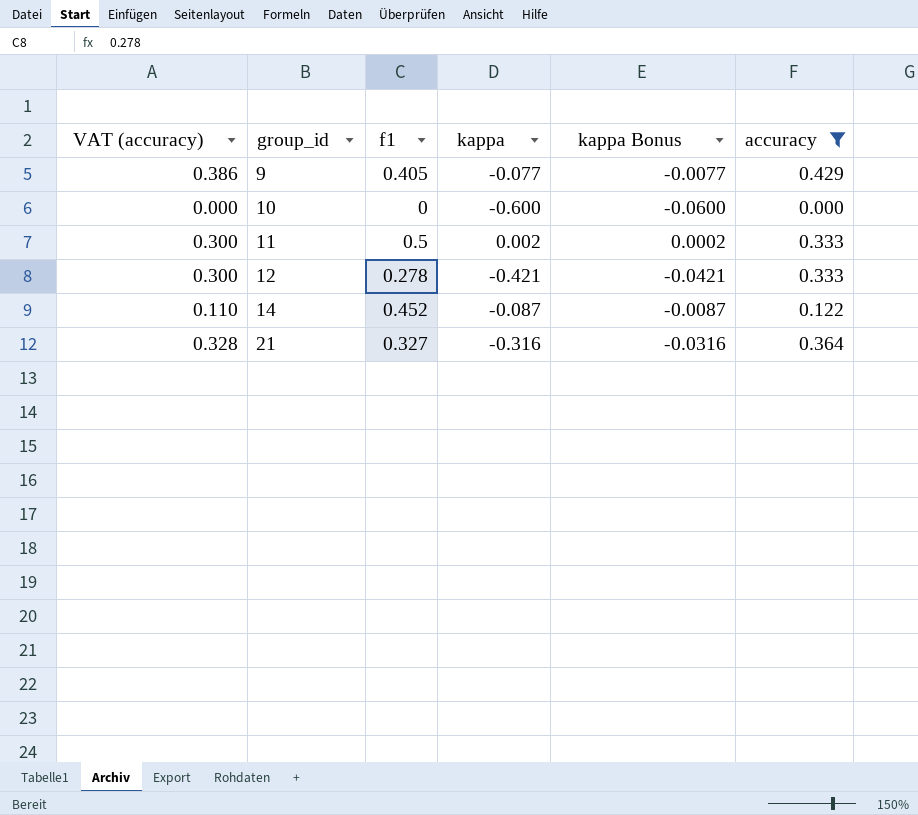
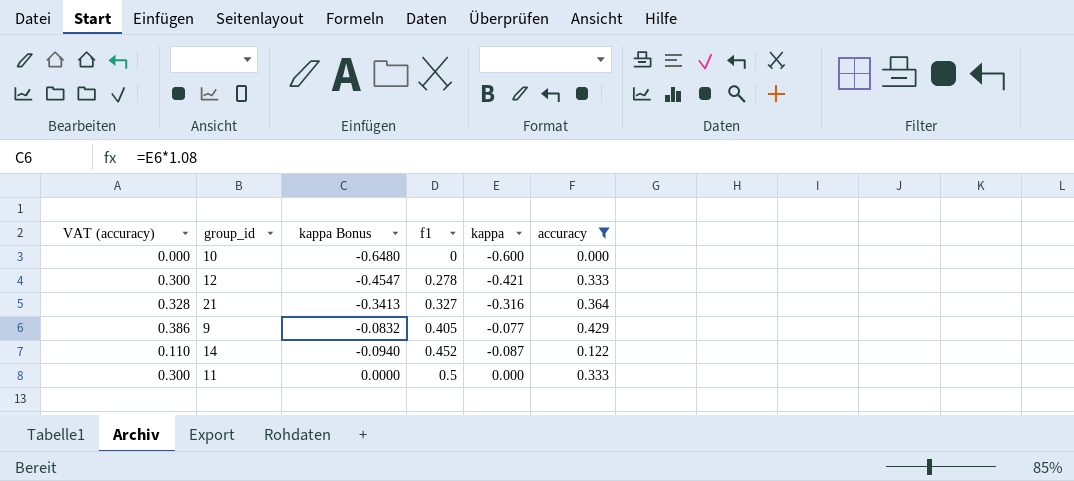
row order: group_id ascending -> f1 ascending
column kappa Bonus | formula: [kappa] * 0.1 -> [kappa] * 1.08
column kappa Bonus | position: 5 -> 3
11 | kappa: 0.002 -> 0.000

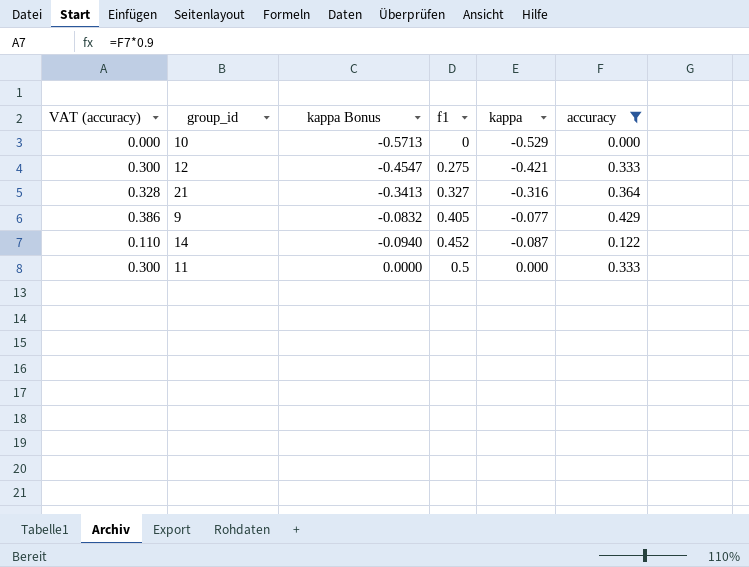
10 | kappa Bonus: -0.6480 -> -0.5713
10 | kappa: -0.600 -> -0.529
12 | f1: 0.278 -> 0.275

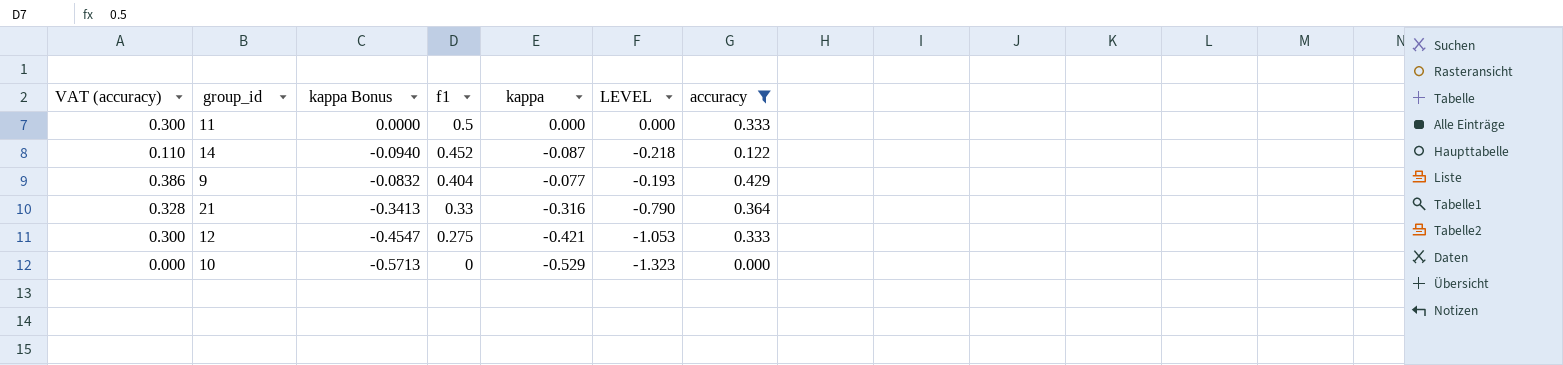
row order: f1 ascending -> f1 descending
column LEVEL | formula: none -> [kappa] * 2.5
9 | f1: 0.405 -> 0.404
21 | f1: 0.327 -> 0.33

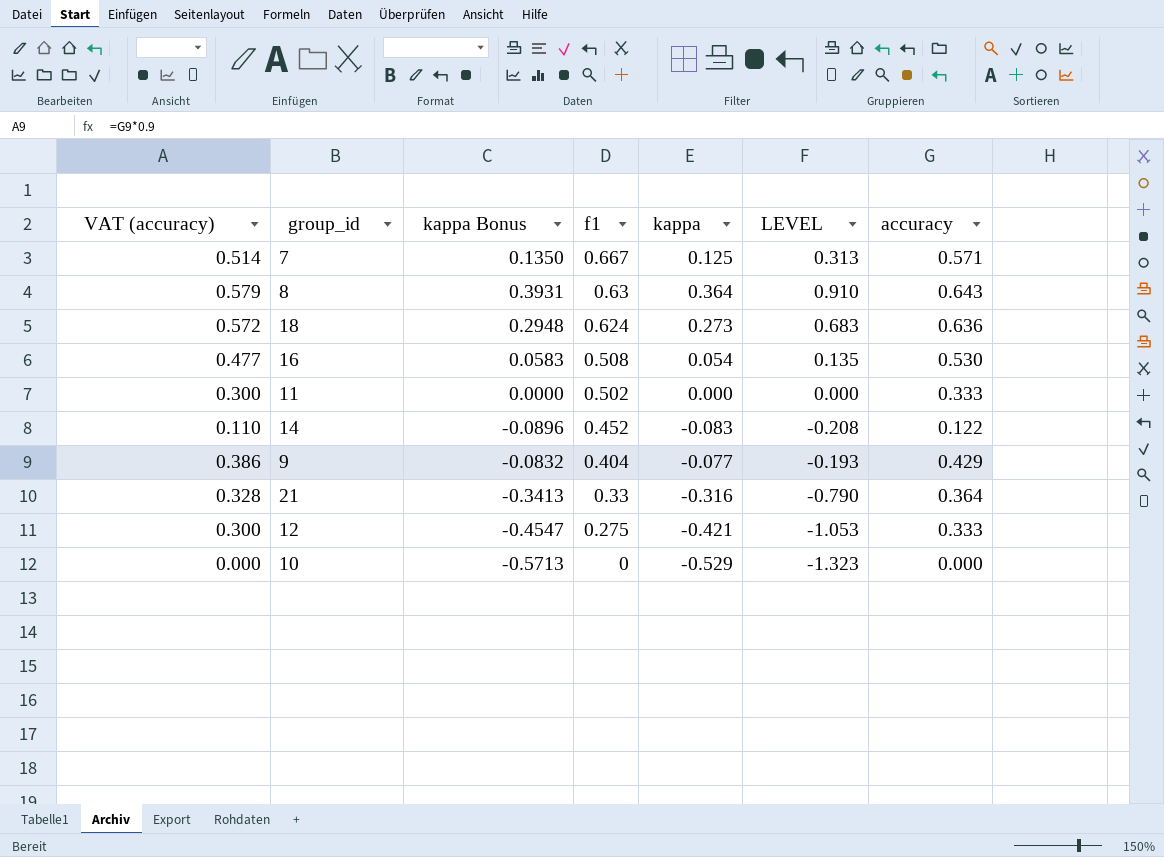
filter: accuracy <= 0.429 -> none
11 | f1: 0.5 -> 0.502
14 | kappa Bonus: -0.0940 -> -0.0896
14 | kappa: -0.087 -> -0.083
14 | LEVEL: -0.218 -> -0.208

